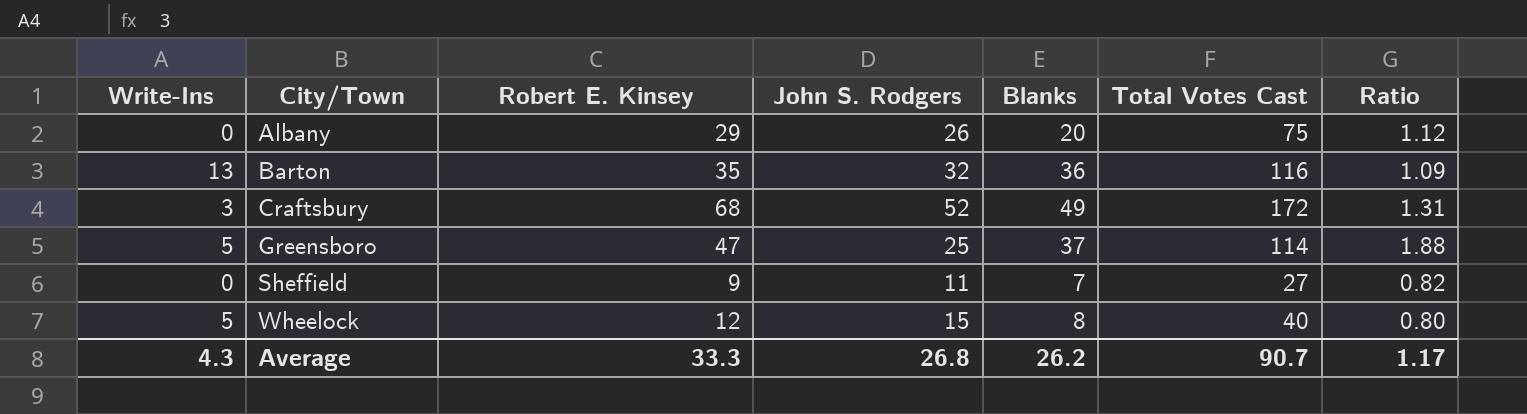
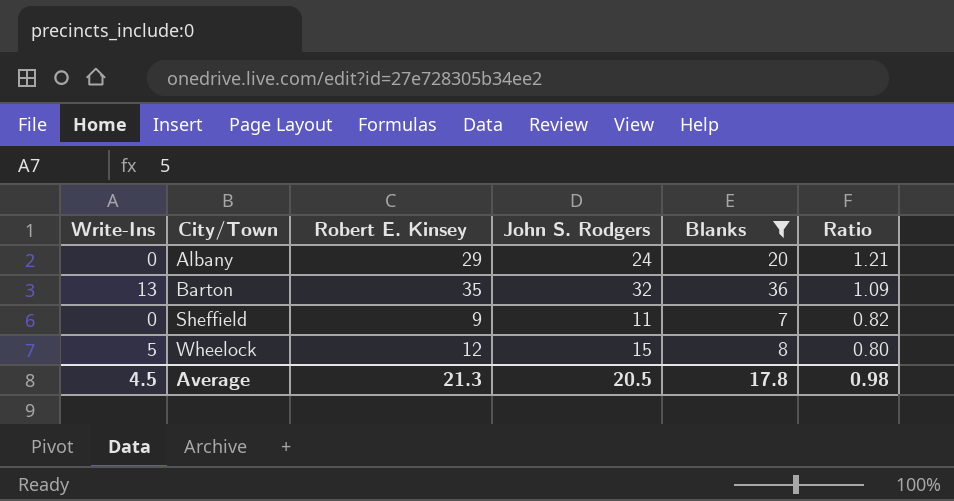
filter: none -> Blanks <= 36
column Total Votes Cast | formula: [Write-Ins] + [Robert E. Kinsey] + [John S. Rodgers] + [Blanks] -> none
Albany | John S. Rodgers: 26 -> 24
Albany | Ratio: 1.12 -> 1.21
Average | Write-Ins: 4.3 -> 4.5
Average | Robert E. Kinsey: 33.3 -> 21.3
Average | John S. Rodgers: 26.8 -> 20.5
Average | Blanks: 26.2 -> 17.8
Average | Ratio: 1.17 -> 0.98

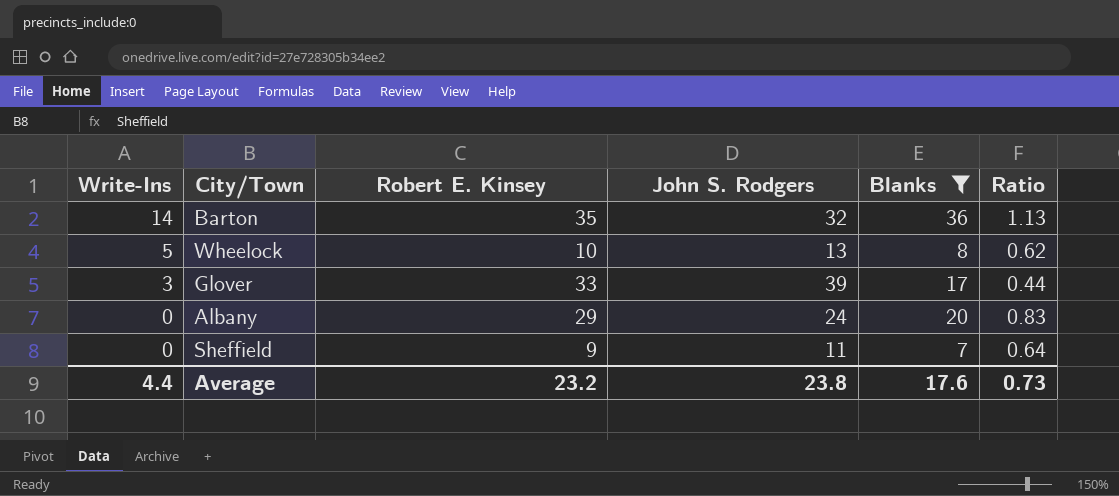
row order: City/Town ascending -> Write-Ins descending
column Ratio | formula: [Robert E. Kinsey] / [John S. Rodgers] -> [Blanks] / [John S. Rodgers]
Barton | Write-Ins: 13 -> 14
Wheelock | Robert E. Kinsey: 12 -> 10
Wheelock | John S. Rodgers: 15 -> 13
row Glover: none -> 3 | 33 | 39 | 17 | 0.44
Average | Write-Ins: 4.5 -> 4.4
Average | Robert E. Kinsey: 21.3 -> 23.2
Average | John S. Rodgers: 20.5 -> 23.8
Average | Blanks: 17.8 -> 17.6
Average | Ratio: 0.98 -> 0.73

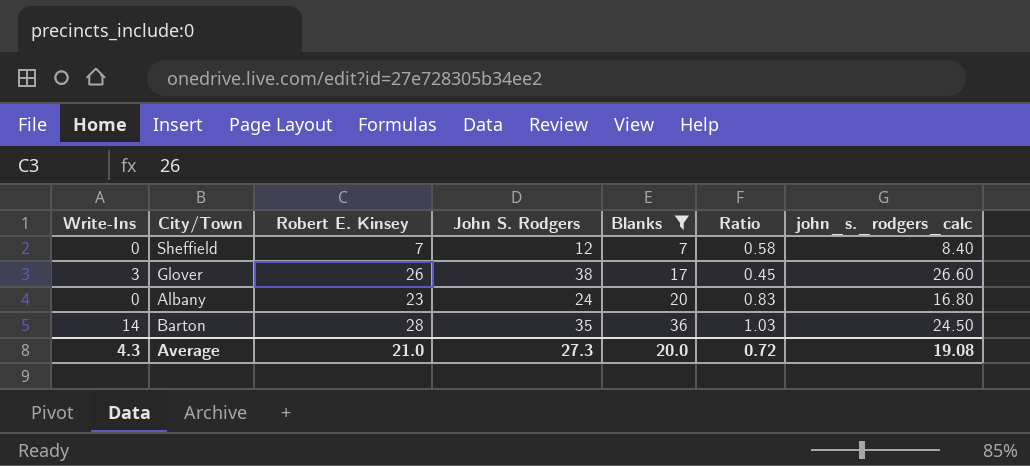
row order: Write-Ins descending -> Blanks ascending
column john_s._rodgers_calc | formula: none -> [John S. Rodgers] * 0.7
row Wheelock: 5 | 10 | 13 | 8 | 0.62 -> none
Sheffield | Robert E. Kinsey: 9 -> 7
Sheffield | John S. Rodgers: 11 -> 12
Sheffield | Ratio: 0.64 -> 0.58
Glover | Robert E. Kinsey: 33 -> 26
Glover | John S. Rodgers: 39 -> 38
Glover | Ratio: 0.44 -> 0.45
Albany | Robert E. Kinsey: 29 -> 23
Barton | Robert E. Kinsey: 35 -> 28
Barton | John S. Rodgers: 32 -> 35
Barton | Ratio: 1.13 -> 1.03
Average | Write-Ins: 4.4 -> 4.3
Average | Robert E. Kinsey: 23.2 -> 21.0
Average | John S. Rodgers: 23.8 -> 27.3
Average | Blanks: 17.6 -> 20.0
Average | Ratio: 0.73 -> 0.72

